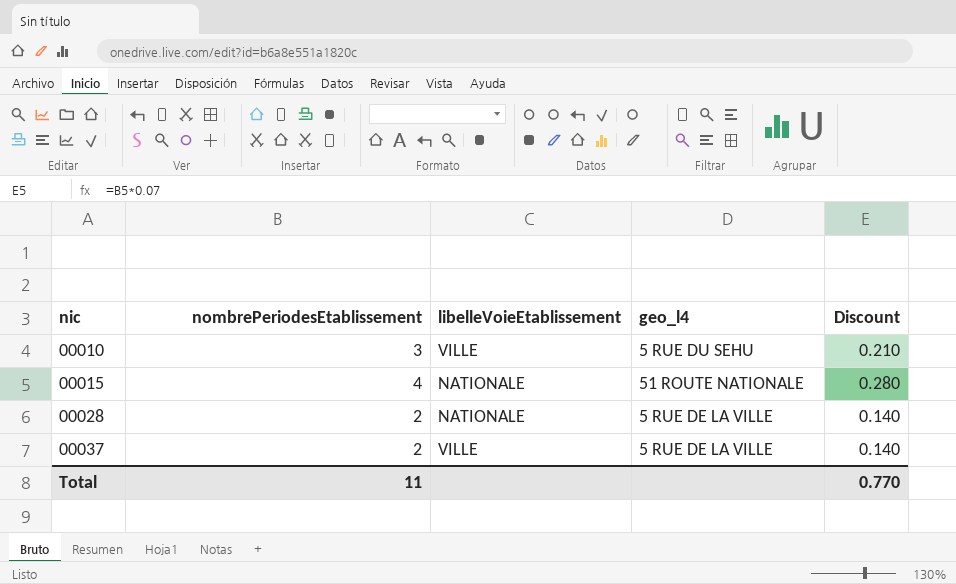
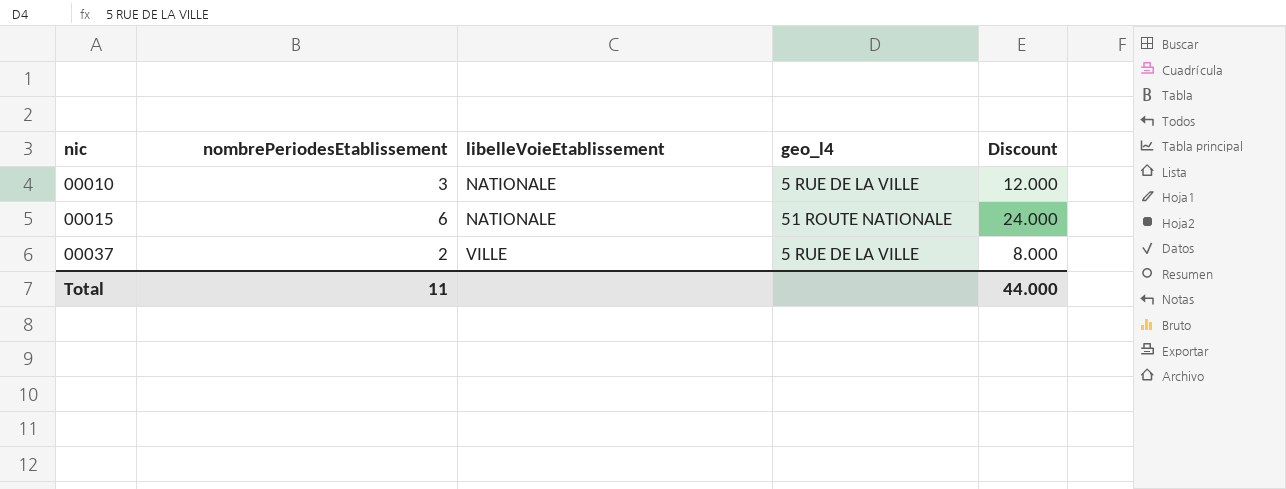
column Discount | formula: [nombrePeriodesEtablissement] * 0.07 -> [nombrePeriodesEtablissement] * 4
row 00028: 2 | NATIONALE | 5 RUE DE LA VILLE | 0.140 -> none
00010 | libelleVoieEtablissement: VILLE -> NATIONALE
00010 | geo_l4: 5 RUE DU SEHU -> 5 RUE DE LA VILLE
00015 | nombrePeriodesEtablissement: 4 -> 6
Total | Discount: 0.770 -> 44.000

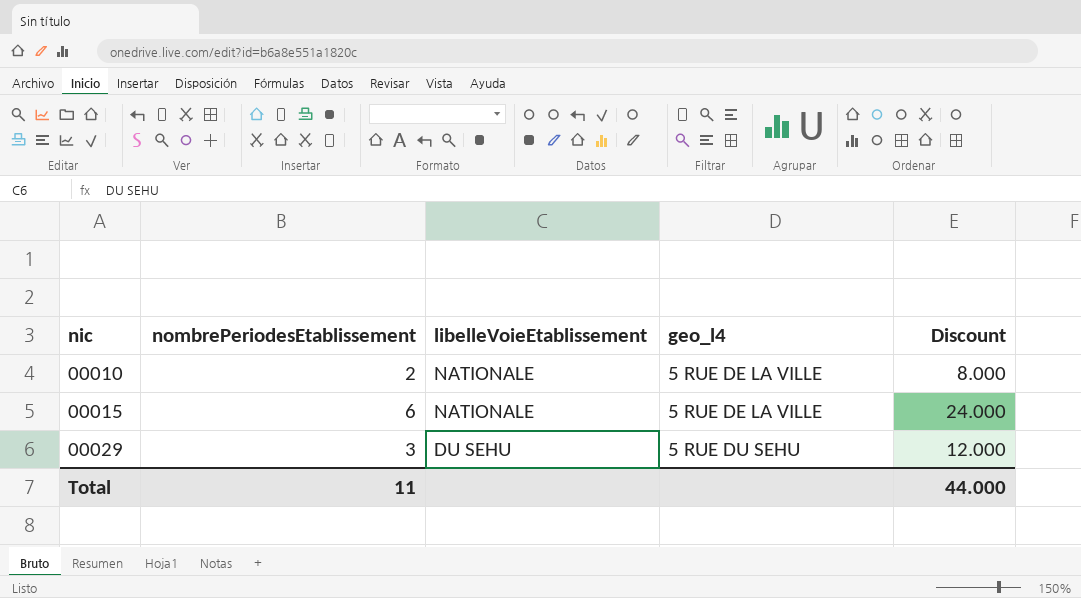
row 00037: 2 | VILLE | 5 RUE DE LA VILLE | 8.000 -> none
00010 | nombrePeriodesEtablissement: 3 -> 2
00010 | Discount: 12.000 -> 8.000
00015 | geo_l4: 51 ROUTE NATIONALE -> 5 RUE DE LA VILLE
row 00029: none -> 3 | DU SEHU | 5 RUE DU SEHU | 12.000

